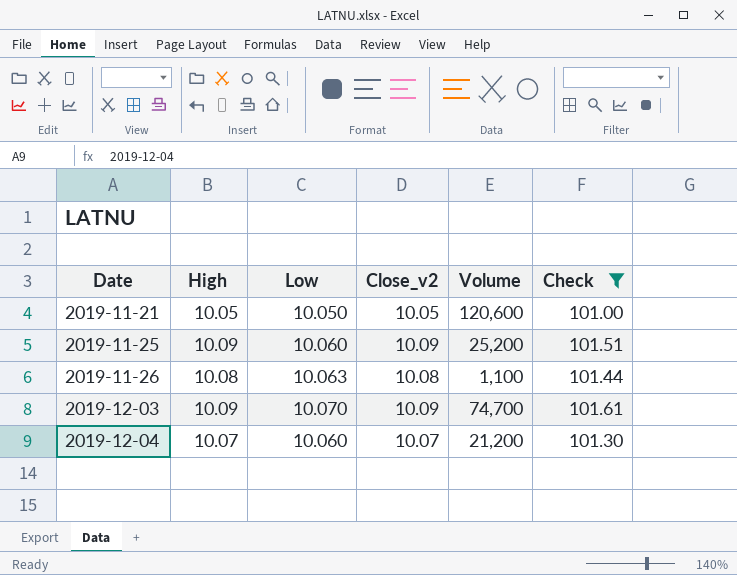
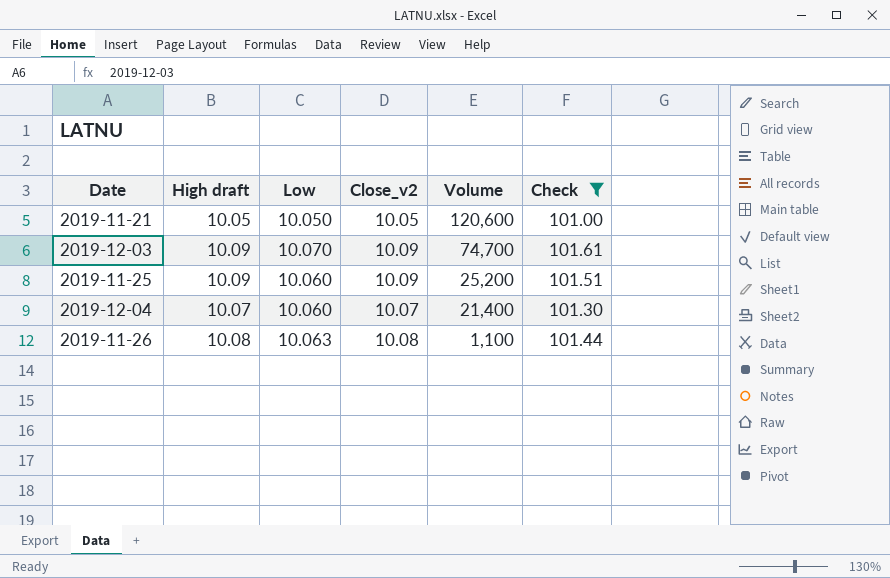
row order: Date ascending -> Volume descending
column name: High -> High draft
2019-12-04 | Volume: 21,200 -> 21,400

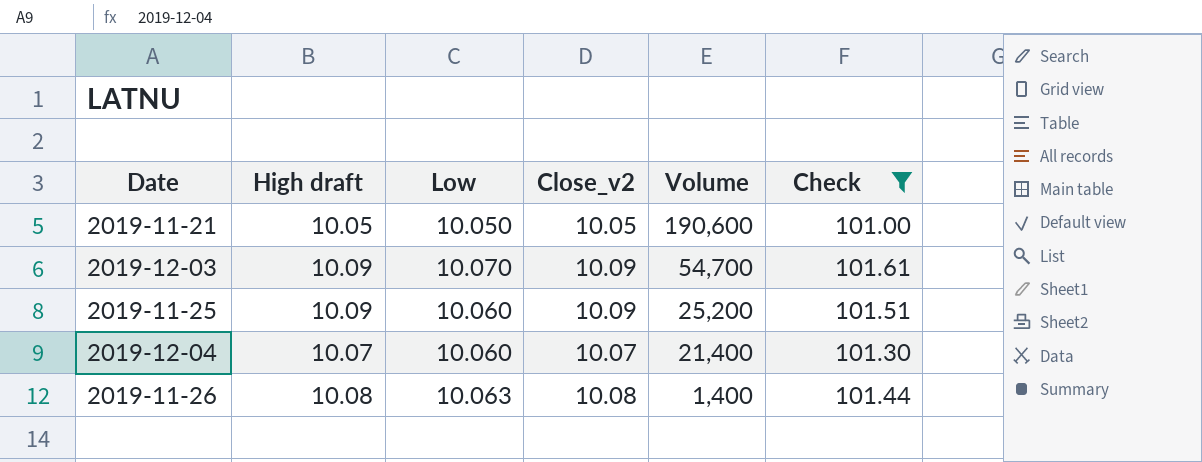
2019-11-21 | Volume: 120,600 -> 190,600
2019-12-03 | Volume: 74,700 -> 54,700
2019-11-26 | Volume: 1,100 -> 1,400

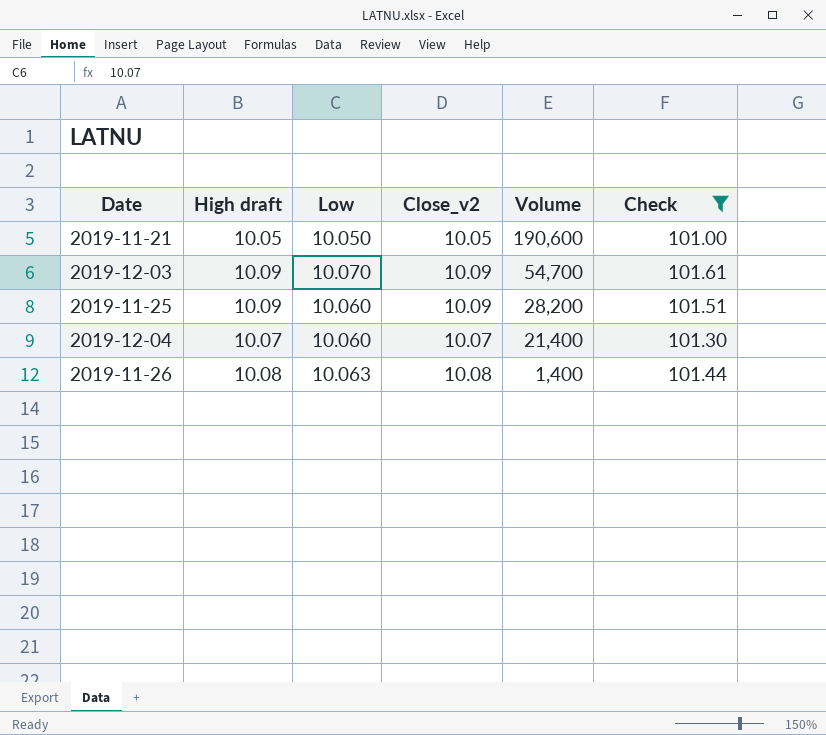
2019-11-25 | Volume: 25,200 -> 28,200

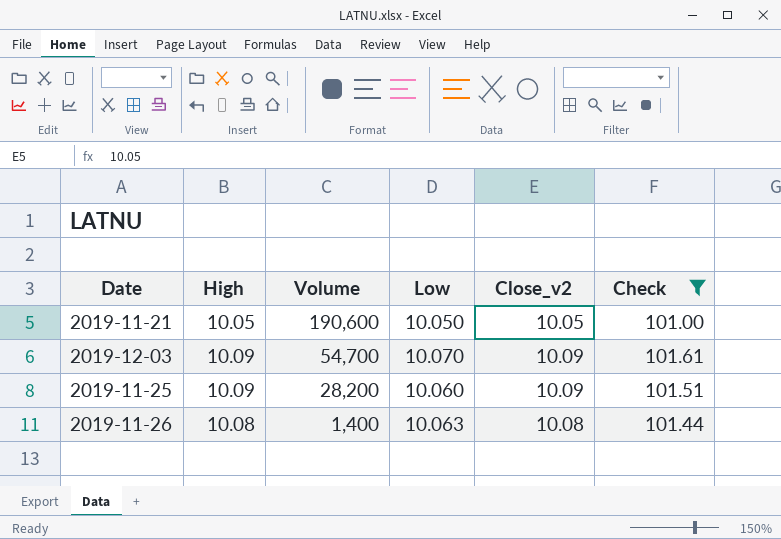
column name: High draft -> High
column Volume | position: 5 -> 3
row 2019-12-04: 10.07 | 10.060 | 10.07 | 21,400 | 101.30 -> none

